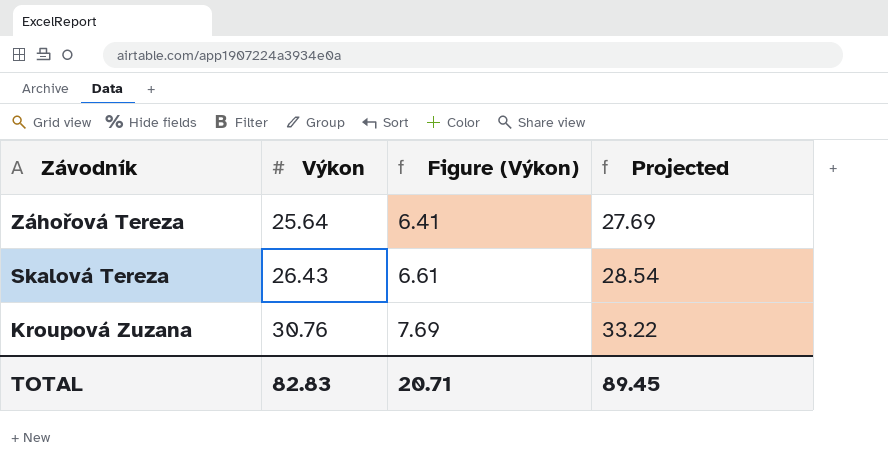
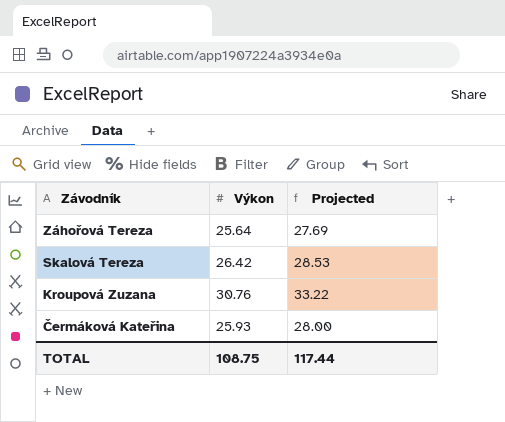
column Figure (Výkon) | formula: [Výkon] * 0.25 -> none
Skalová Tereza | Výkon: 26.43 -> 26.42
Skalová Tereza | Projected: 28.54 -> 28.53
row Čermáková Kateřina: none -> 25.93 | 28.00
TOTAL | Výkon: 82.83 -> 108.75
TOTAL | Projected: 89.45 -> 117.44

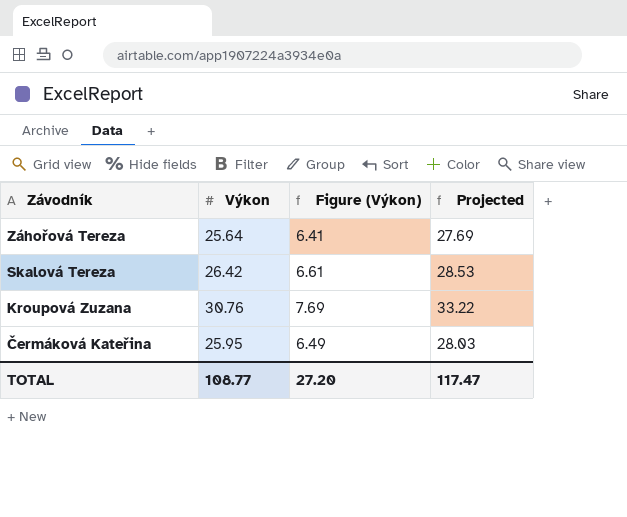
column Figure (Výkon) | formula: none -> [Výkon] * 0.25
Čermáková Kateřina | Výkon: 25.93 -> 25.95
Čermáková Kateřina | Projected: 28.00 -> 28.03
TOTAL | Výkon: 108.75 -> 108.77
TOTAL | Projected: 117.44 -> 117.47

